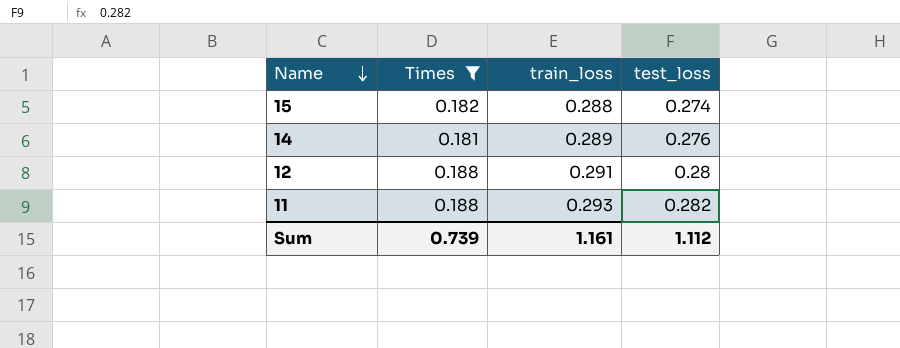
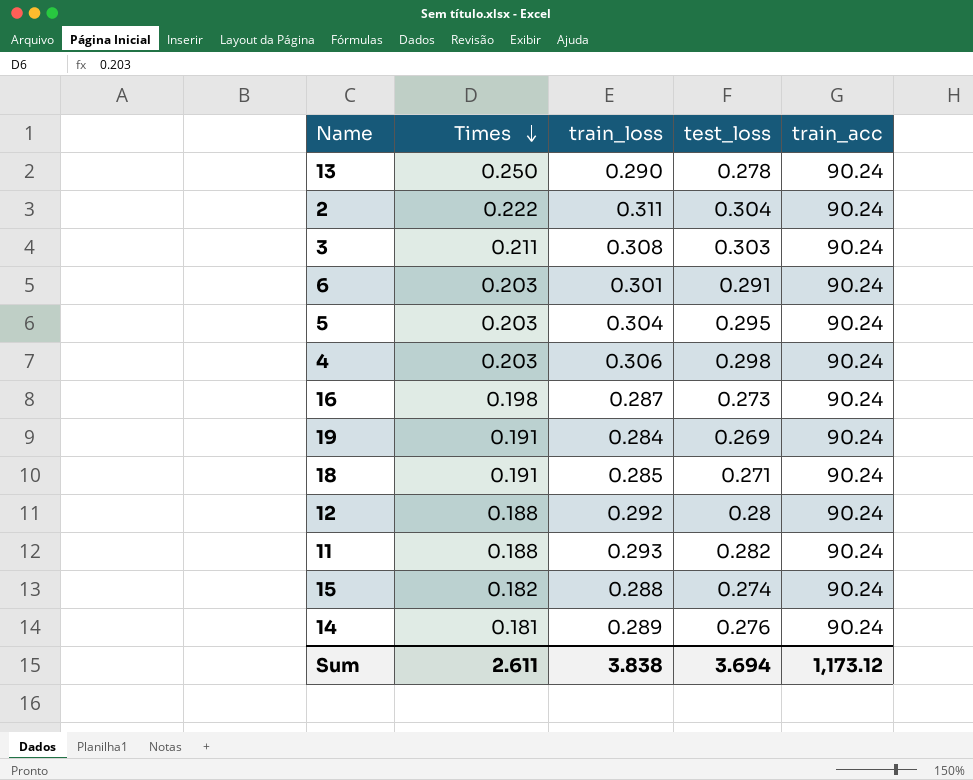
filter: Times <= 0.188 -> none
row order: Name descending -> Times descending
column train_acc | position: none -> 5
12 | train_loss: 0.291 -> 0.292
Sum | Times: 0.739 -> 2.611
Sum | train_loss: 1.161 -> 3.838
Sum | test_loss: 1.112 -> 3.694

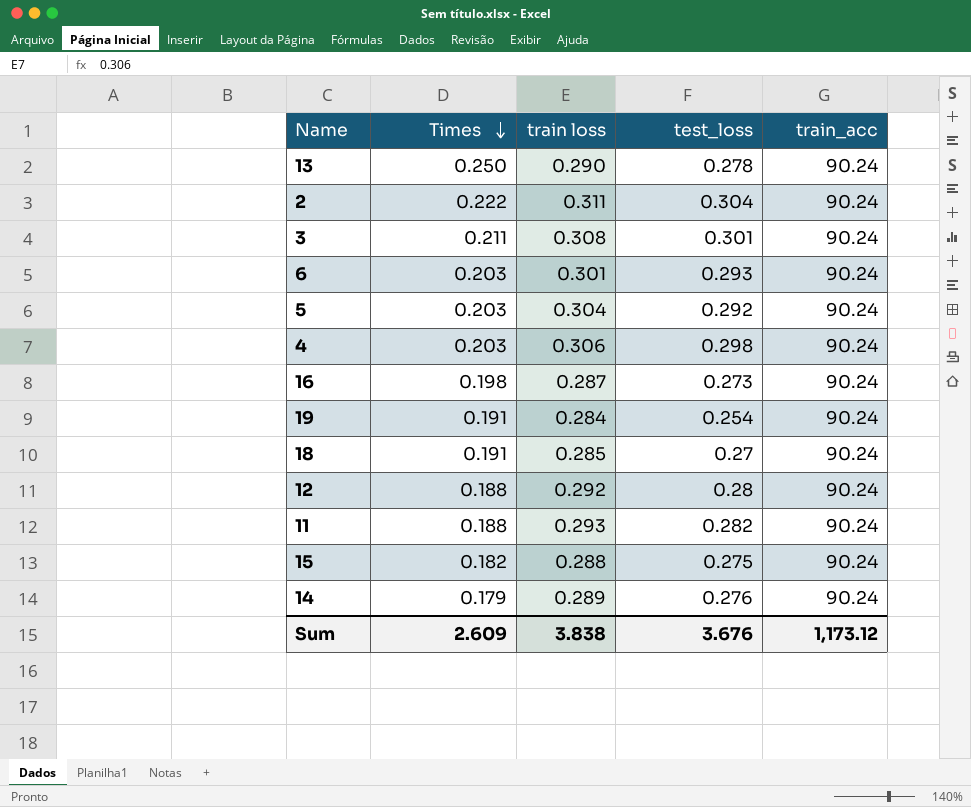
column name: train_loss -> train loss
3 | test_loss: 0.303 -> 0.301
6 | test_loss: 0.291 -> 0.293
5 | test_loss: 0.295 -> 0.292
19 | test_loss: 0.269 -> 0.254
18 | test_loss: 0.271 -> 0.27
15 | test_loss: 0.274 -> 0.275
14 | Times: 0.181 -> 0.179
Sum | Times: 2.611 -> 2.609
Sum | test_loss: 3.694 -> 3.676

